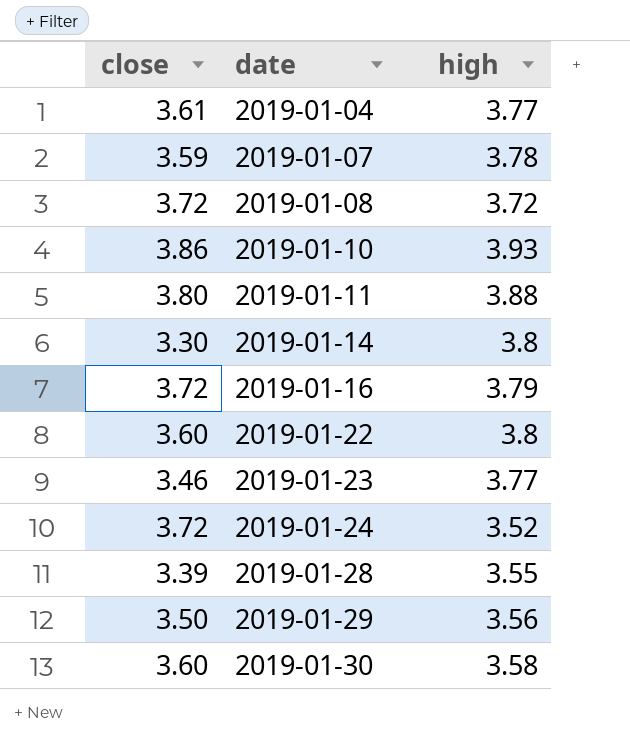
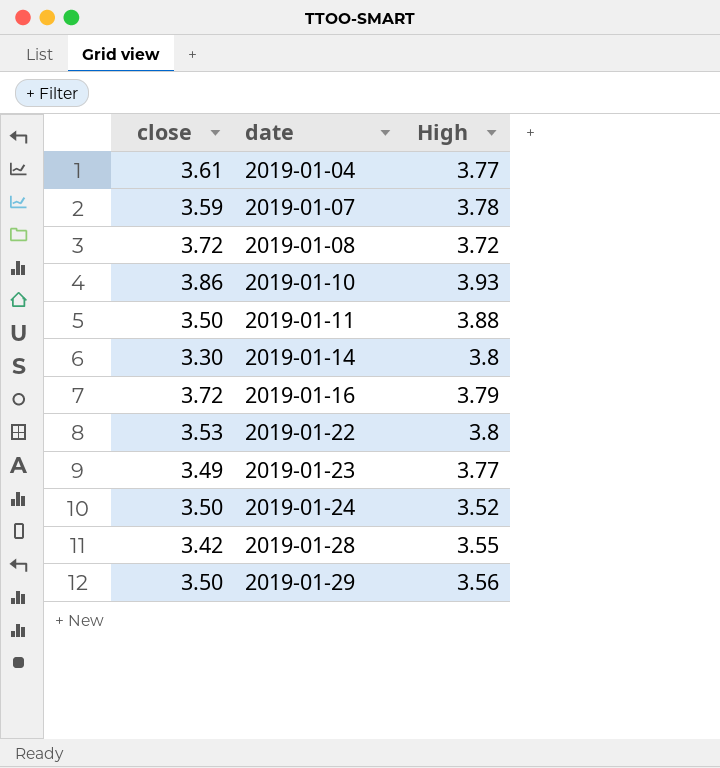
column name: high -> High
row 2019-01-30: 3.60 | 3.58 -> none
2019-01-11 | close: 3.80 -> 3.50
2019-01-22 | close: 3.60 -> 3.53
2019-01-23 | close: 3.46 -> 3.49
2019-01-24 | close: 3.72 -> 3.50
2019-01-28 | close: 3.39 -> 3.42

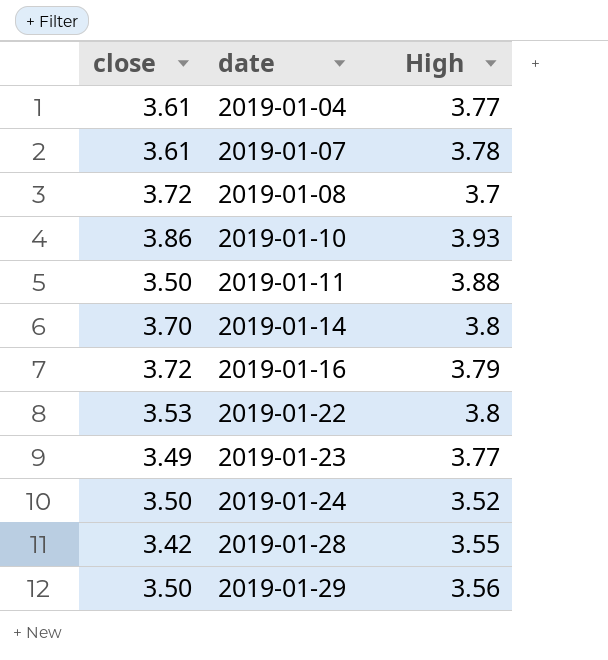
2019-01-07 | close: 3.59 -> 3.61
2019-01-08 | High: 3.72 -> 3.7
2019-01-14 | close: 3.30 -> 3.70

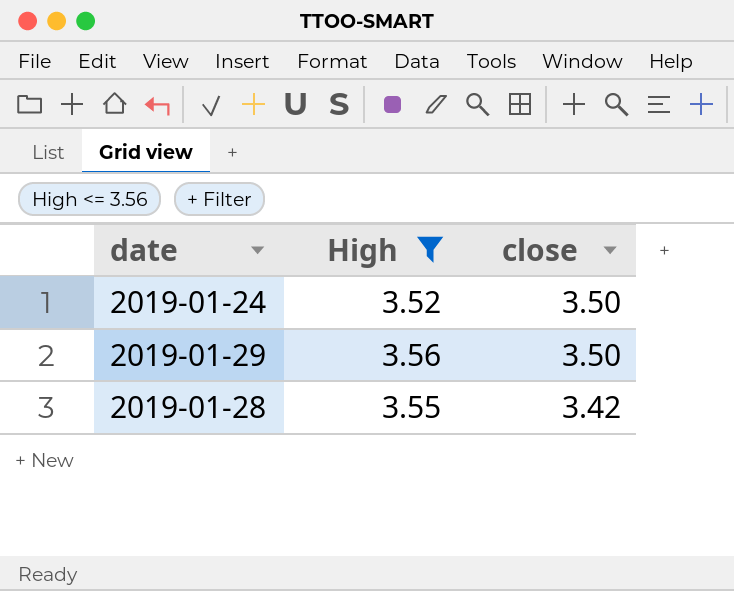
filter: none -> High <= 3.56
row order: date ascending -> close descending
column close | position: 1 -> 3

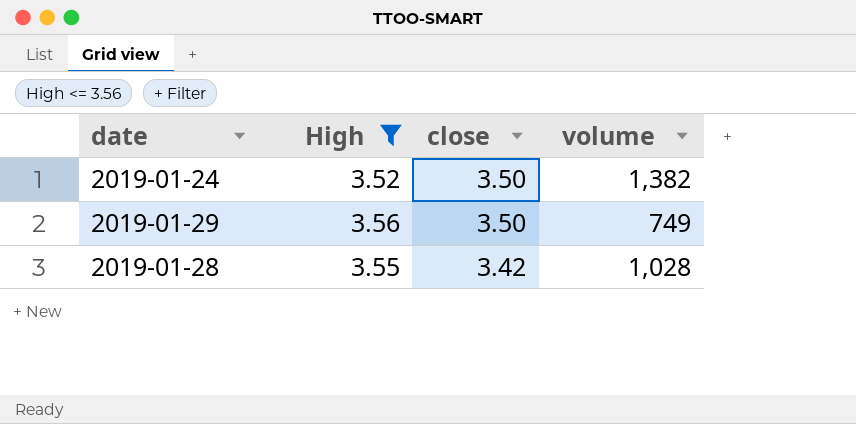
column volume | position: none -> 4

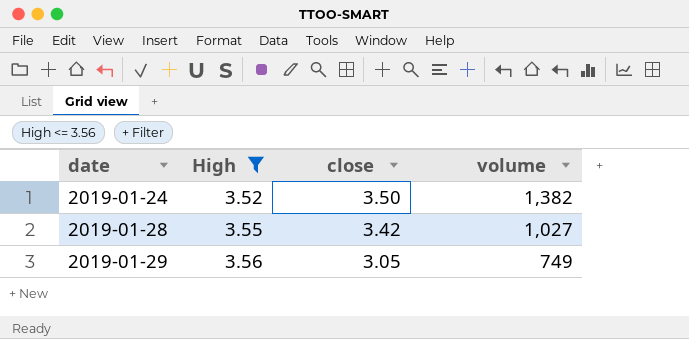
row order: close descending -> date ascending
2019-01-28 | volume: 1,028 -> 1,027
2019-01-29 | close: 3.50 -> 3.05

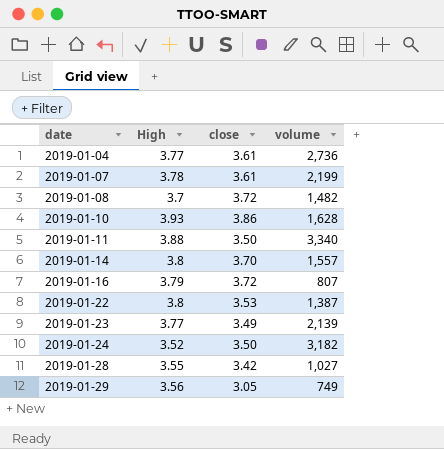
filter: High <= 3.56 -> none
2019-01-24 | volume: 1,382 -> 3,182

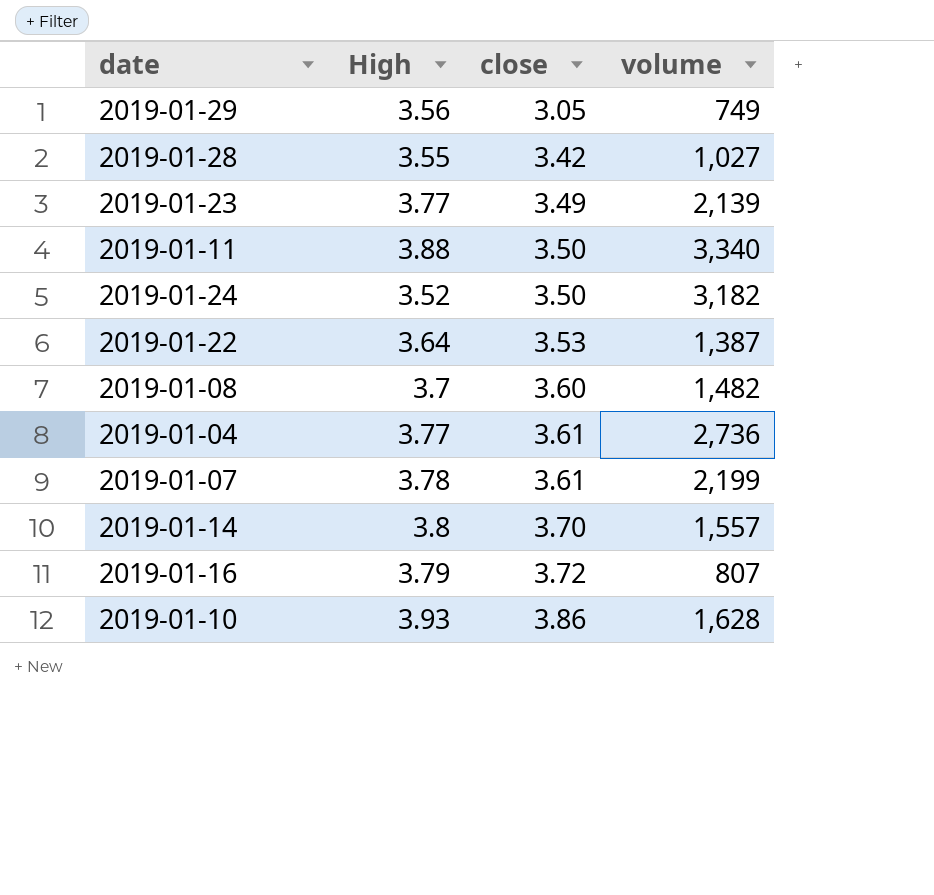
row order: date ascending -> close ascending
2019-01-22 | High: 3.8 -> 3.64
2019-01-08 | close: 3.72 -> 3.60

